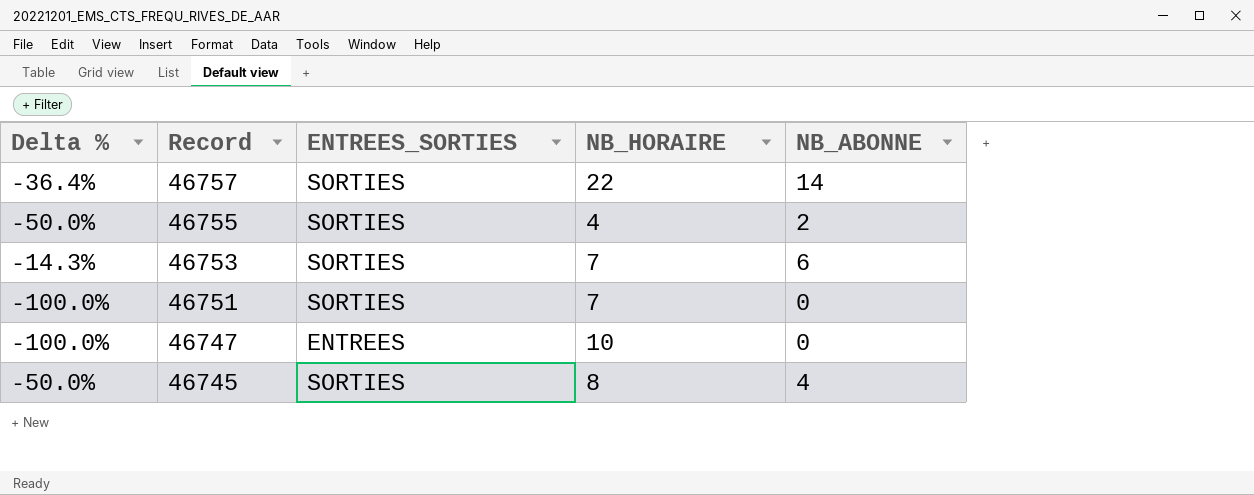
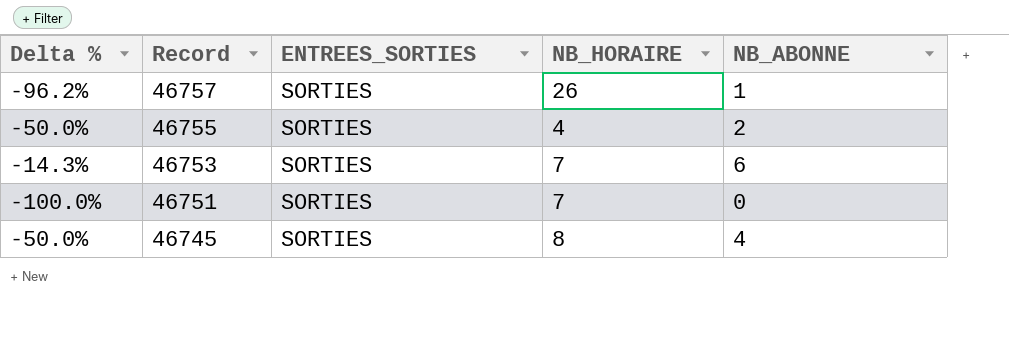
row 46747: -100.0% | ENTREES | 10 | 0 -> none
46757 | Delta %: -36.4% -> -96.2%
46757 | NB_HORAIRE: 22 -> 26
46757 | NB_ABONNE: 14 -> 1

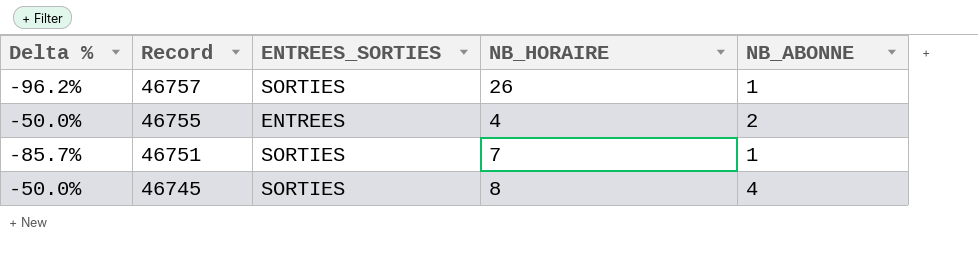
row 46753: -14.3% | SORTIES | 7 | 6 -> none
46755 | ENTREES_SORTIES: SORTIES -> ENTREES
46751 | Delta %: -100.0% -> -85.7%
46751 | NB_ABONNE: 0 -> 1

